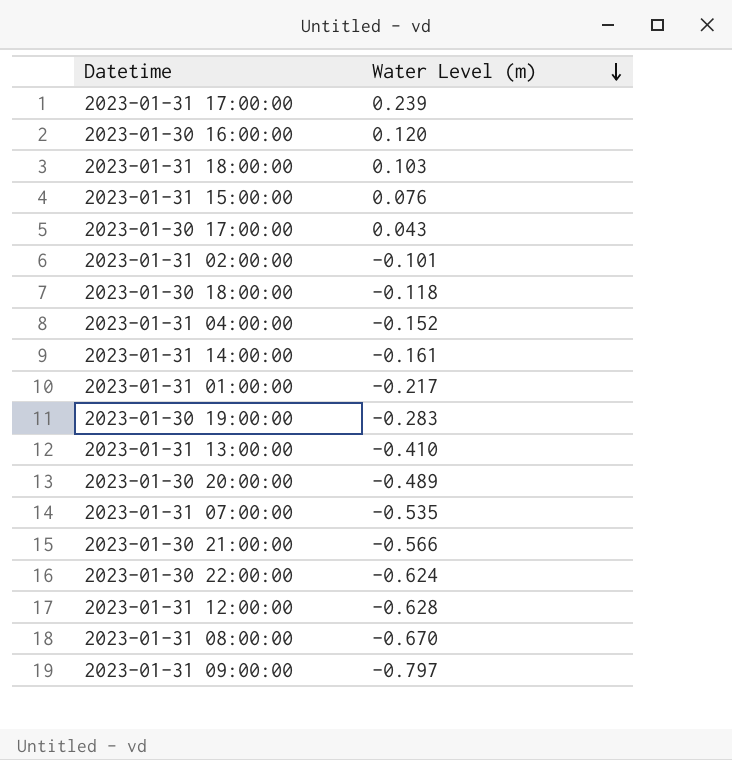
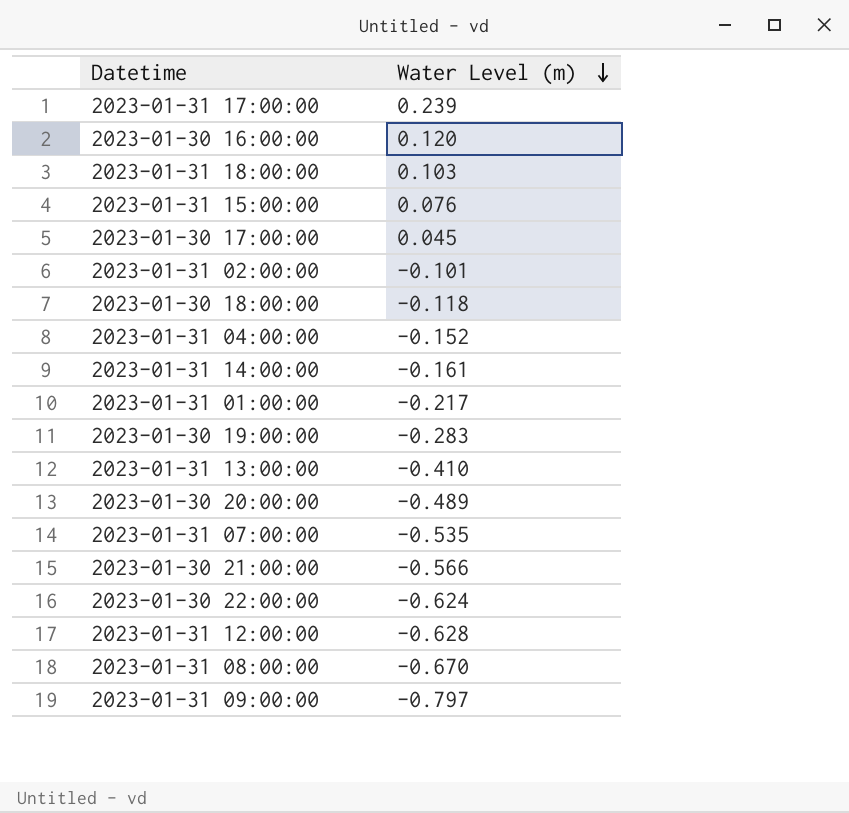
2023-01-30 17:00:00 | Water Level (m): 0.043 -> 0.045

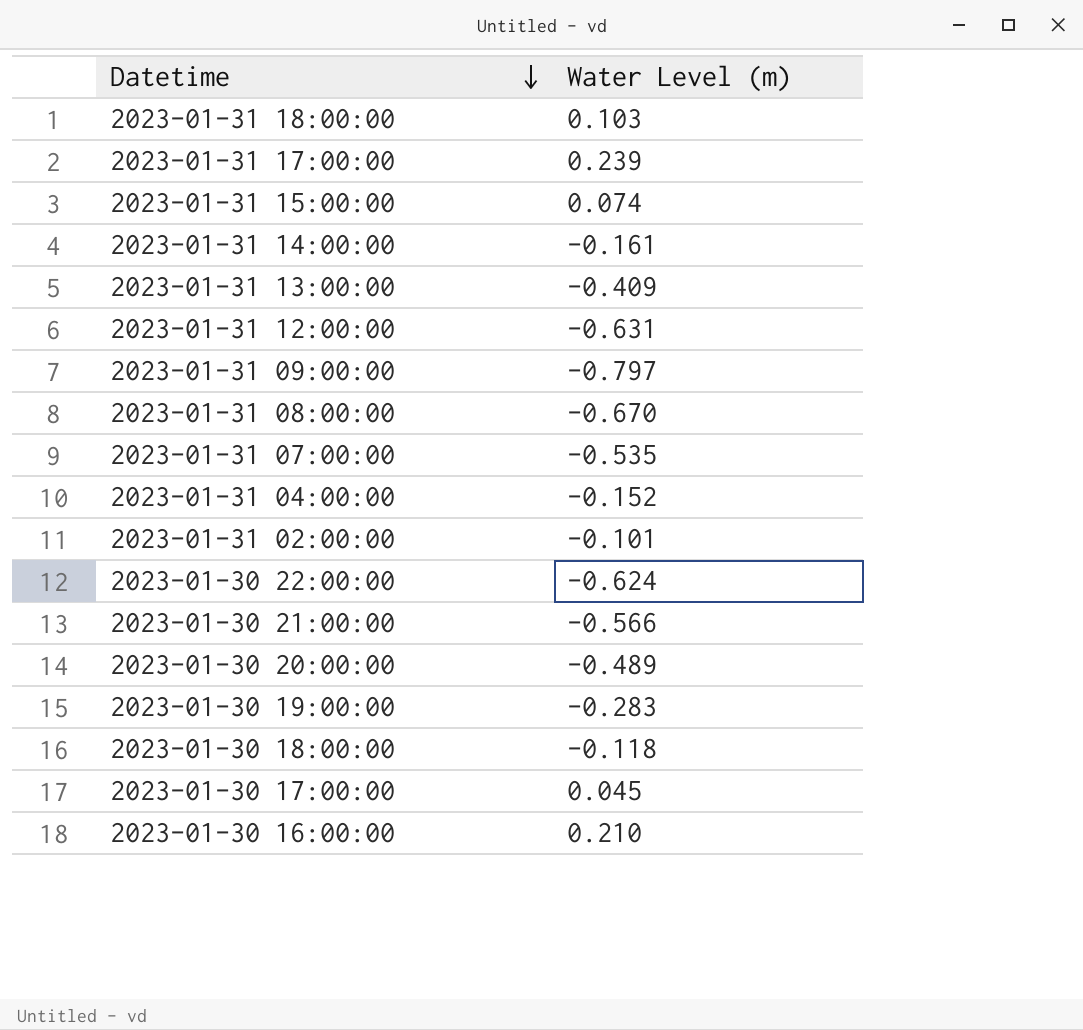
row order: Water Level (m) descending -> Datetime descending
row 2023-01-31 01:00:00: -0.217 -> none
2023-01-31 15:00:00 | Water Level (m): 0.076 -> 0.074
2023-01-31 13:00:00 | Water Level (m): -0.410 -> -0.409
2023-01-31 12:00:00 | Water Level (m): -0.628 -> -0.631
2023-01-30 16:00:00 | Water Level (m): 0.120 -> 0.210

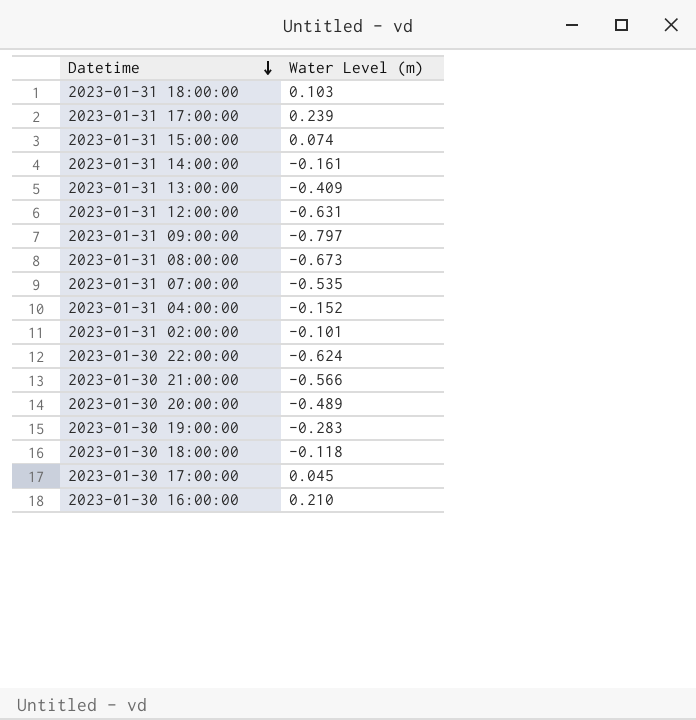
2023-01-31 08:00:00 | Water Level (m): -0.670 -> -0.673

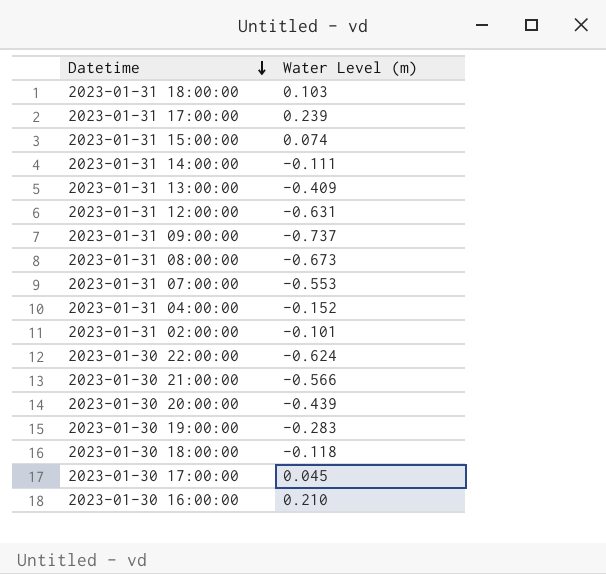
2023-01-31 14:00:00 | Water Level (m): -0.161 -> -0.111
2023-01-31 09:00:00 | Water Level (m): -0.797 -> -0.737
2023-01-31 07:00:00 | Water Level (m): -0.535 -> -0.553
2023-01-30 20:00:00 | Water Level (m): -0.489 -> -0.439

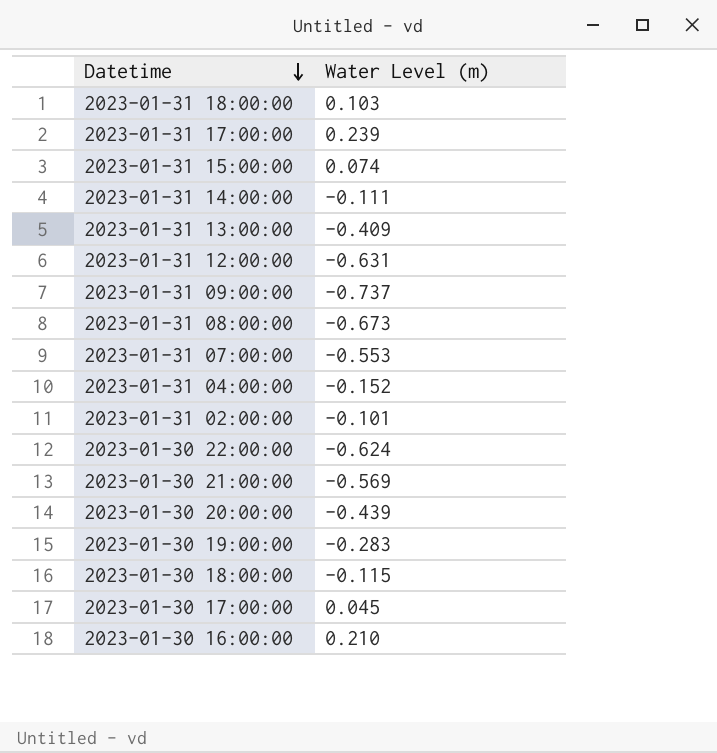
2023-01-30 21:00:00 | Water Level (m): -0.566 -> -0.569
2023-01-30 18:00:00 | Water Level (m): -0.118 -> -0.115

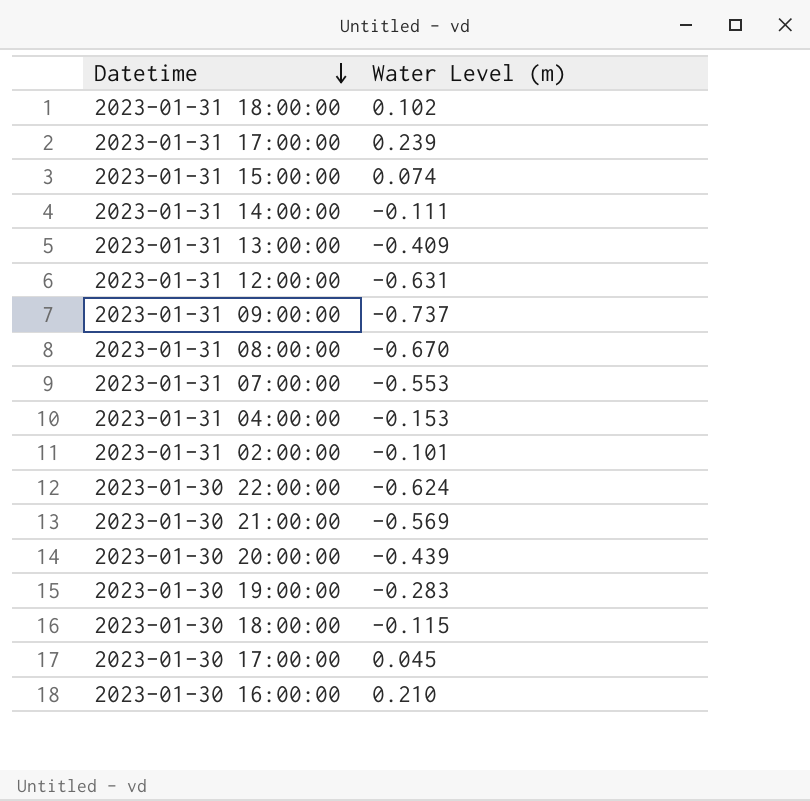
2023-01-31 18:00:00 | Water Level (m): 0.103 -> 0.102
2023-01-31 08:00:00 | Water Level (m): -0.673 -> -0.670
2023-01-31 04:00:00 | Water Level (m): -0.152 -> -0.153

